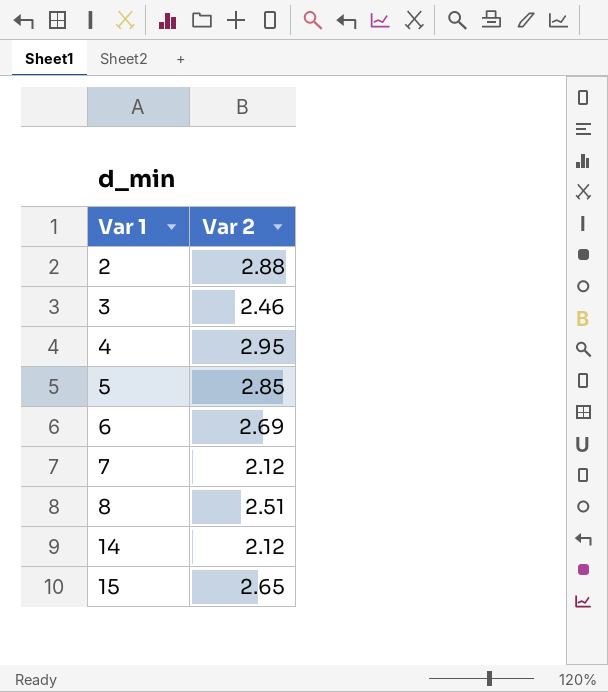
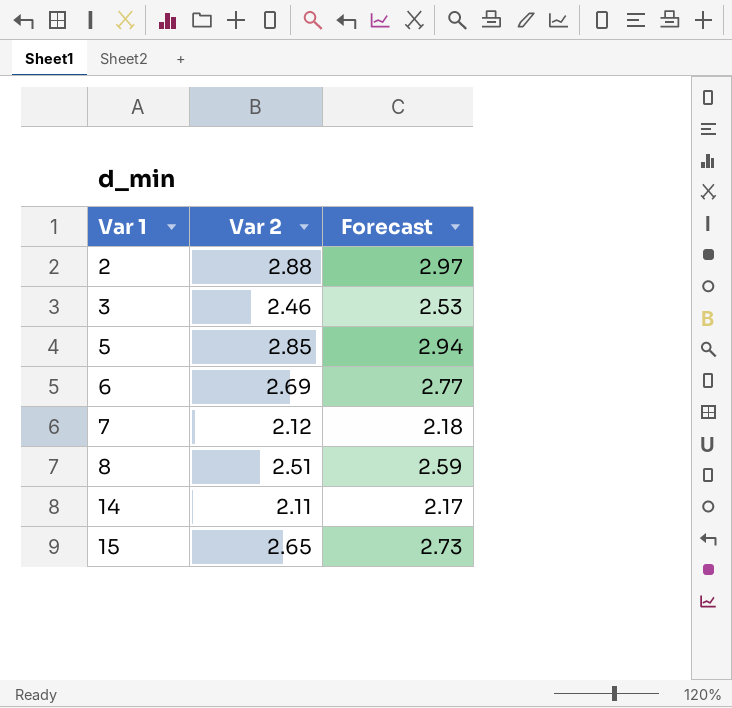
column Forecast | formula: none -> [Var 2] * 1.03
row 4: 2.95 -> none
14 | Var 2: 2.12 -> 2.11

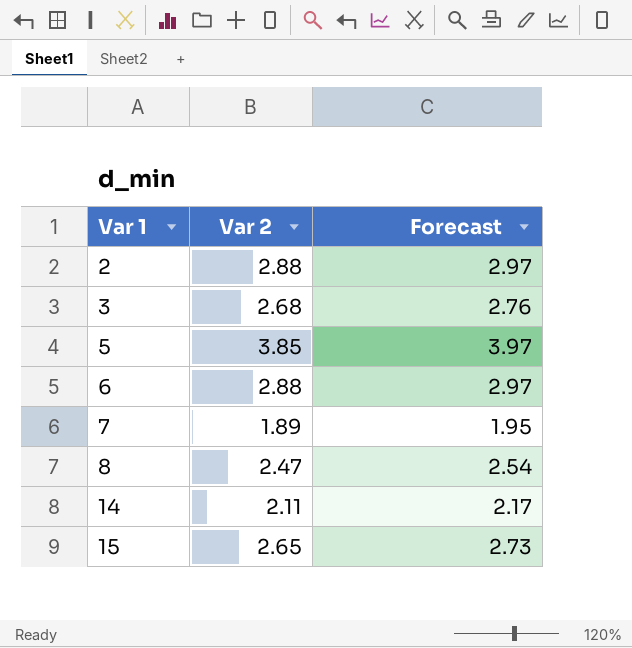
3 | Var 2: 2.46 -> 2.68
3 | Forecast: 2.53 -> 2.76
5 | Var 2: 2.85 -> 3.85
5 | Forecast: 2.94 -> 3.97
6 | Var 2: 2.69 -> 2.88
6 | Forecast: 2.77 -> 2.97
7 | Var 2: 2.12 -> 1.89
7 | Forecast: 2.18 -> 1.95
8 | Var 2: 2.51 -> 2.47
8 | Forecast: 2.59 -> 2.54

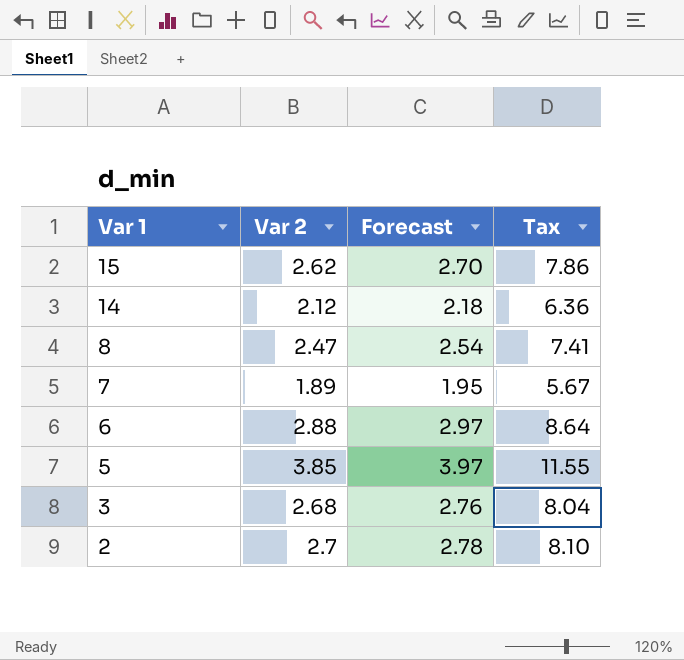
row order: Var 1 ascending -> Var 1 descending
column Tax | formula: none -> [Var 2] * 3
15 | Var 2: 2.65 -> 2.62
15 | Forecast: 2.73 -> 2.70
14 | Var 2: 2.11 -> 2.12
14 | Forecast: 2.17 -> 2.18
2 | Var 2: 2.88 -> 2.7
2 | Forecast: 2.97 -> 2.78

